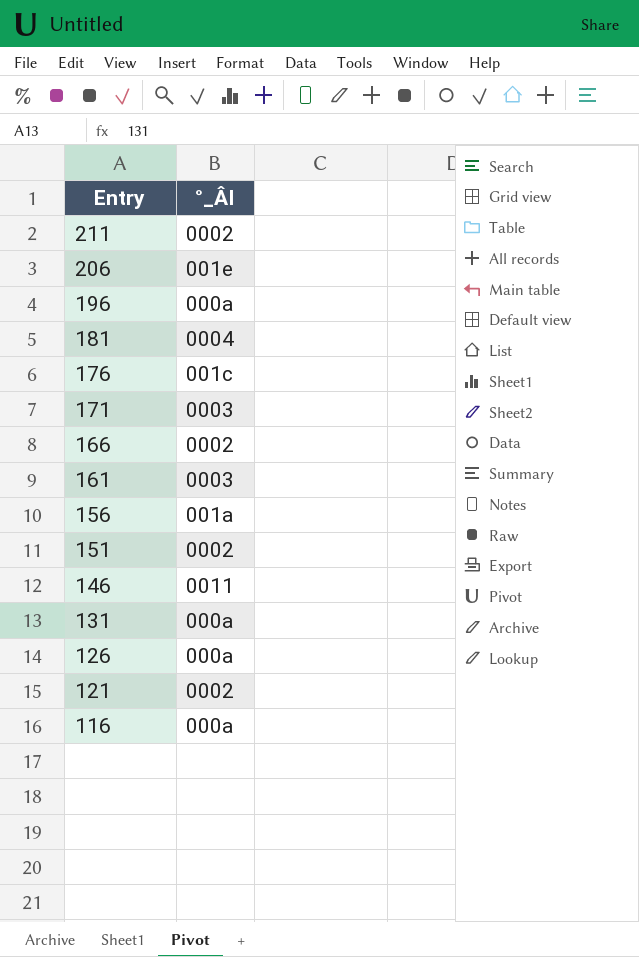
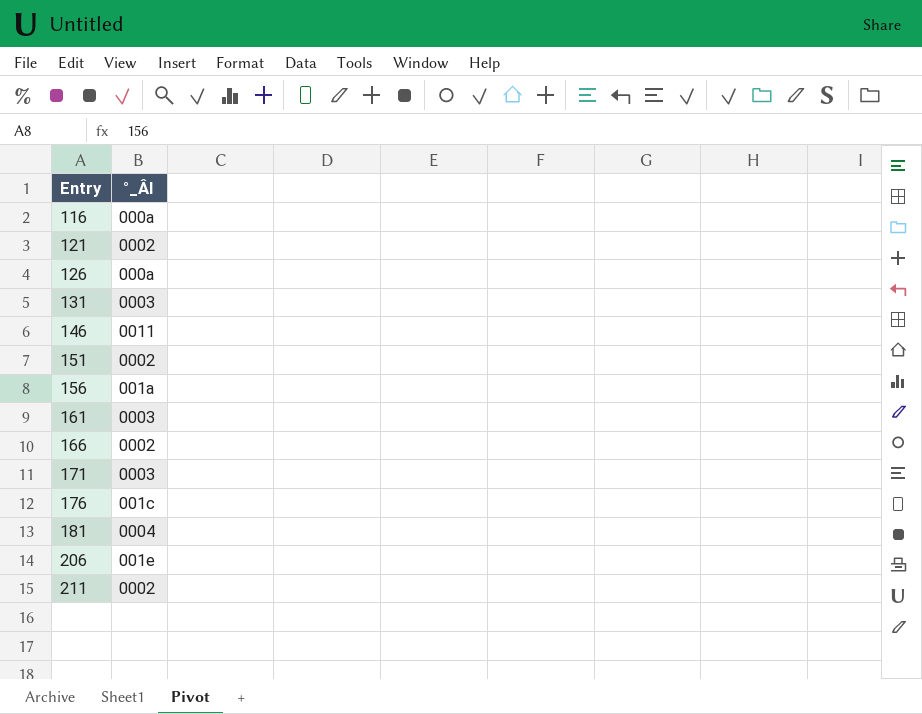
row order: Entry descending -> Entry ascending
row 196: 000a -> none
131 | °_ÂI: 000a -> 0003

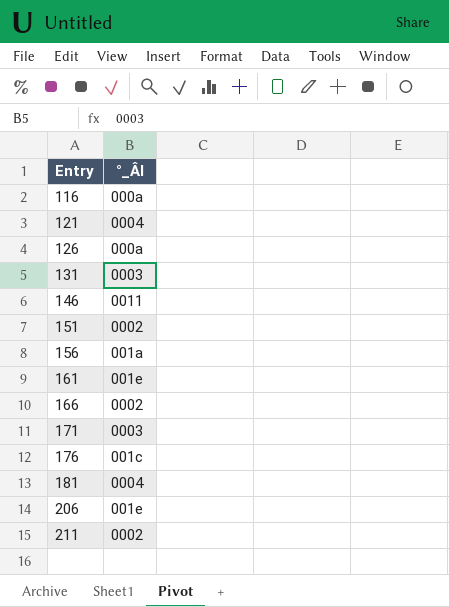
121 | °_ÂI: 0002 -> 0004
161 | °_ÂI: 0003 -> 001e

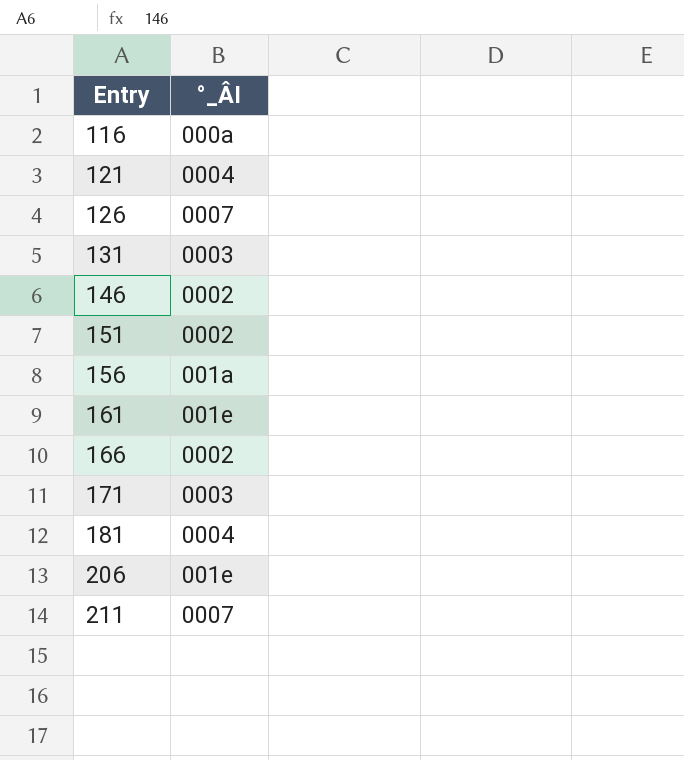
row 176: 001c -> none
126 | °_ÂI: 000a -> 0007
146 | °_ÂI: 0011 -> 0002
211 | °_ÂI: 0002 -> 0007

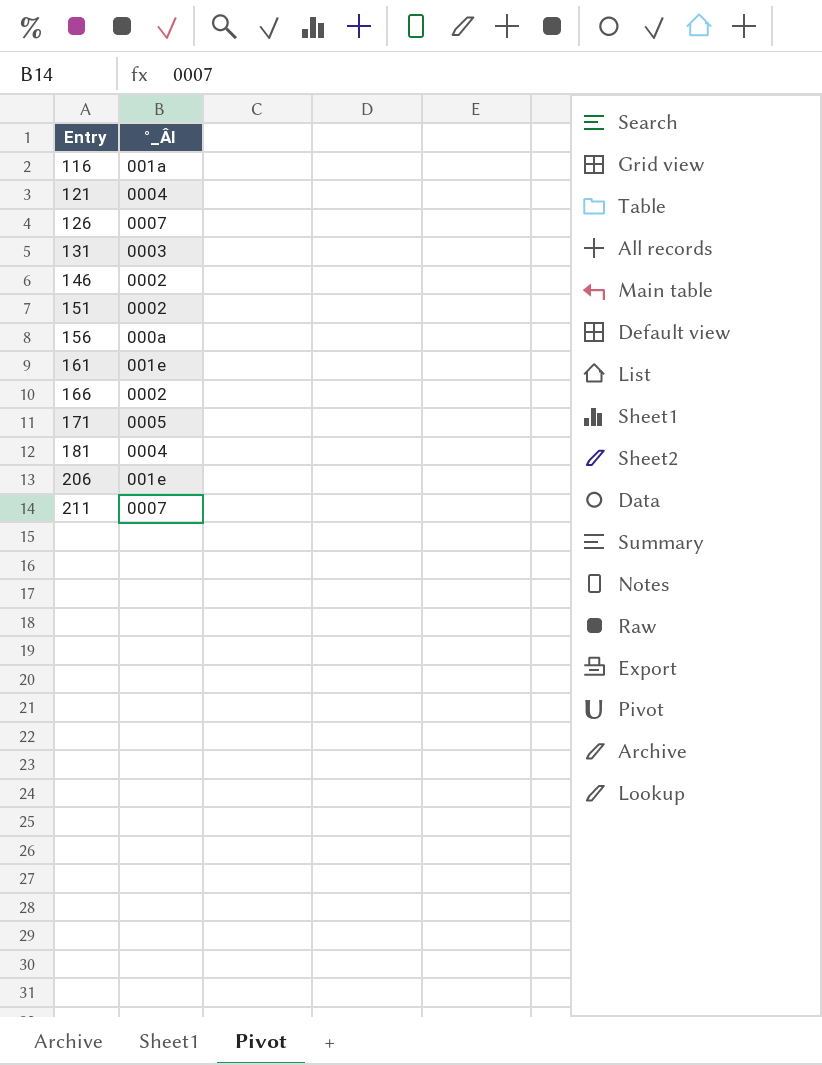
116 | °_ÂI: 000a -> 001a
156 | °_ÂI: 001a -> 000a
171 | °_ÂI: 0003 -> 0005

